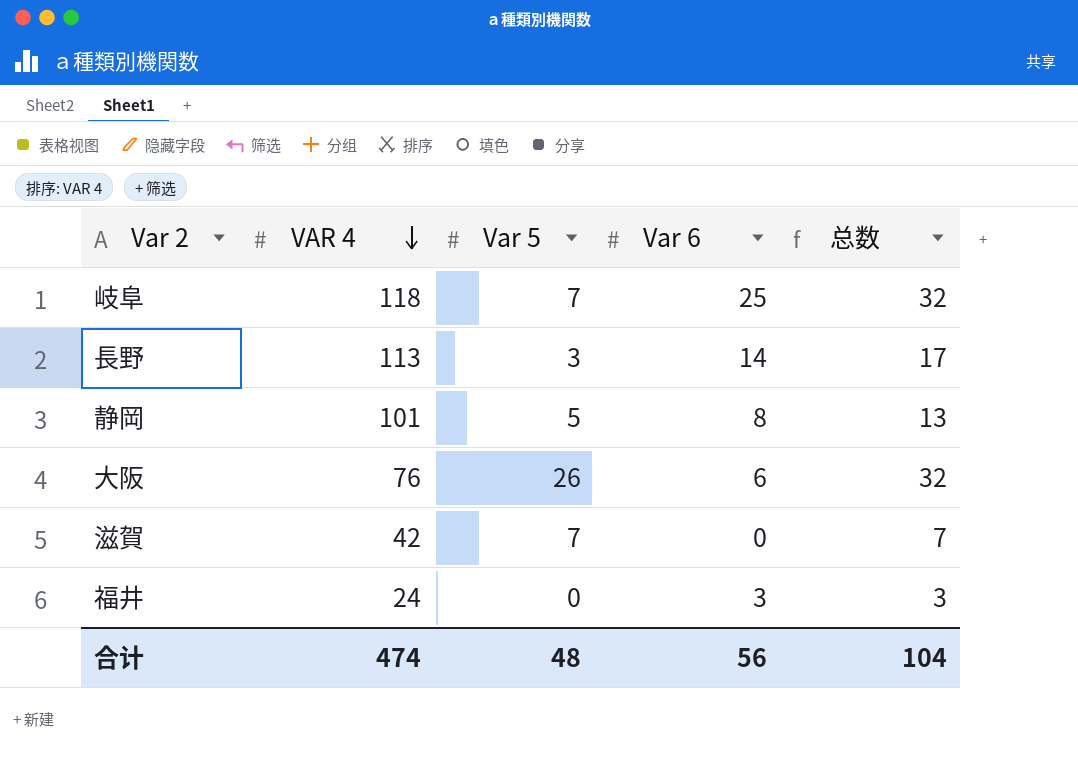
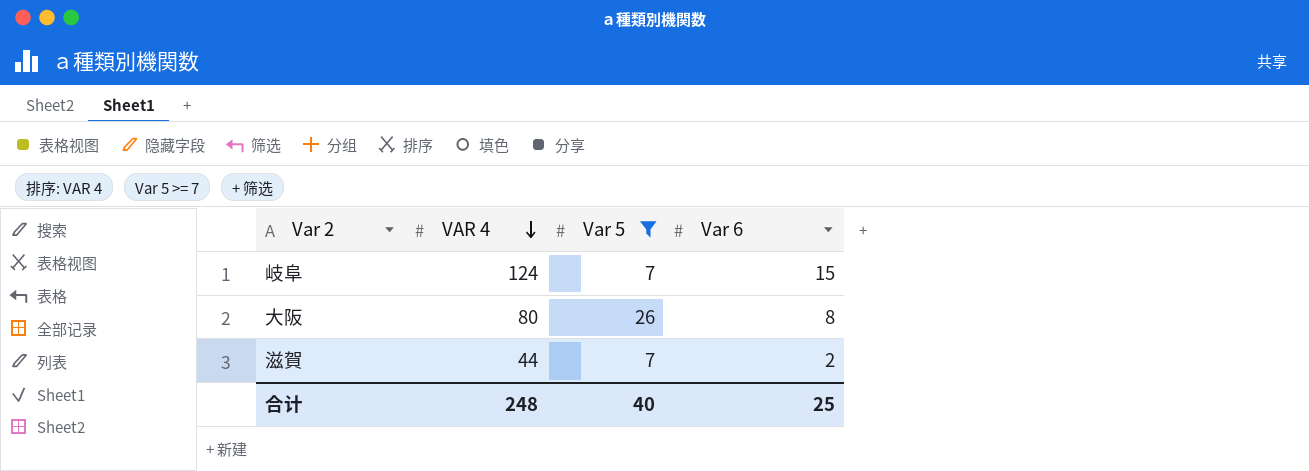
filter: none -> Var 5 >= 7
column 总数 | formula: [Var 5] + [Var 6] -> none
岐阜 | VAR 4: 118 -> 124
岐阜 | Var 6: 25 -> 15
大阪 | VAR 4: 76 -> 80
大阪 | Var 6: 6 -> 8
滋賀 | VAR 4: 42 -> 44
滋賀 | Var 6: 0 -> 2
合计 | VAR 4: 474 -> 248
合计 | Var 5: 48 -> 40
合计 | Var 6: 56 -> 25

